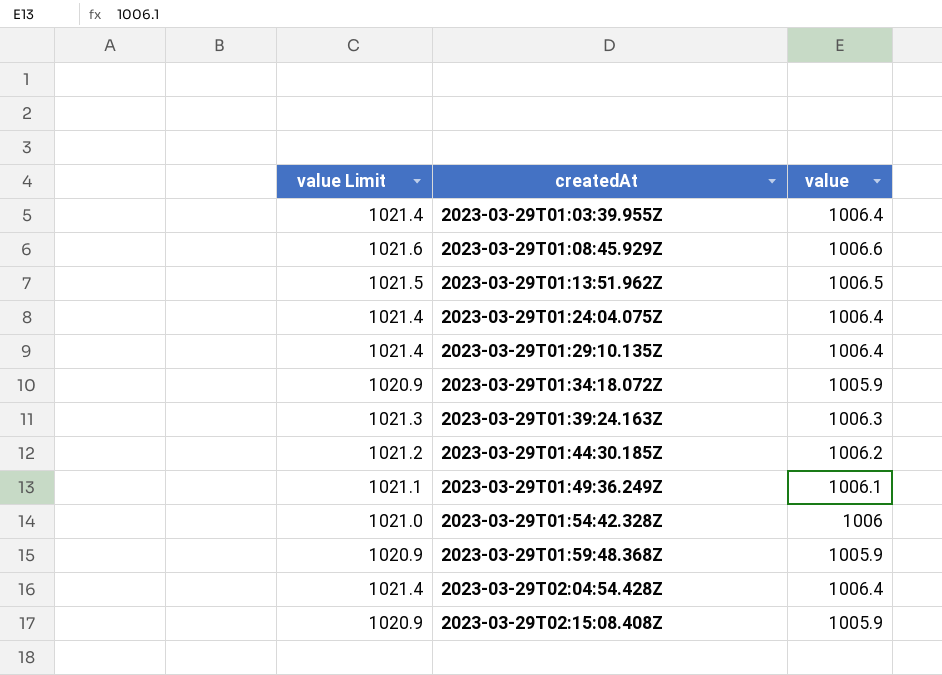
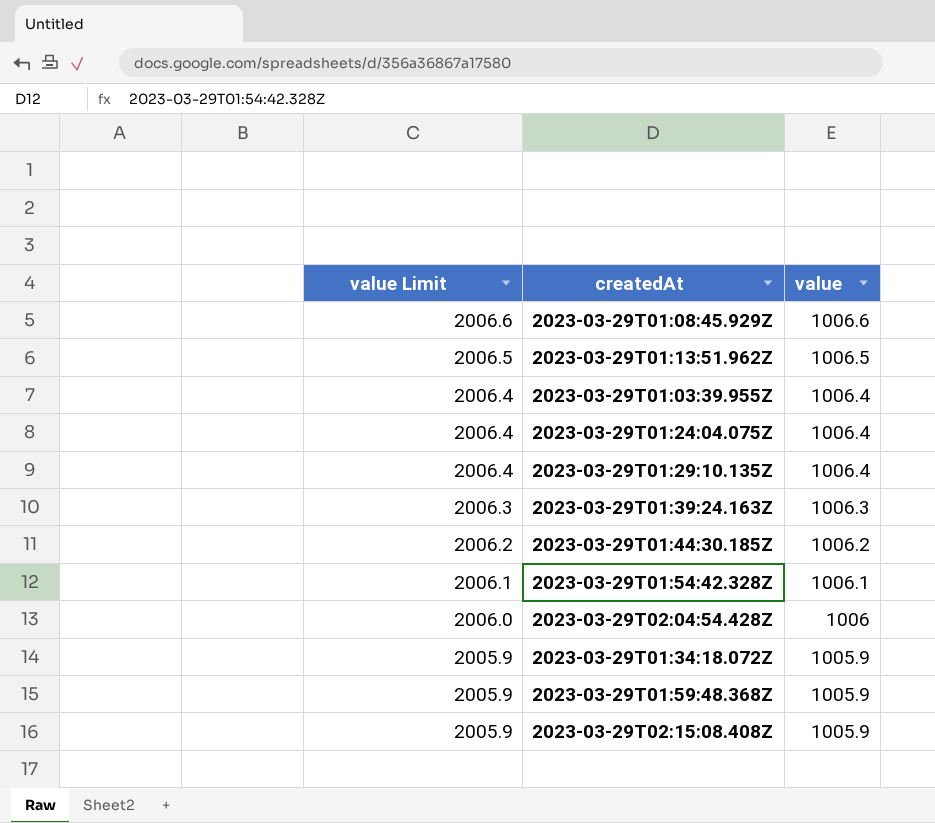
row order: createdAt ascending -> value Limit descending
column value Limit | formula: [value] + 15 -> [value] + 1000
row 2023-03-29T01:49:36.249Z: 1021.1 | 1006.1 -> none
2023-03-29T01:54:42.328Z | value: 1006 -> 1006.1
2023-03-29T02:04:54.428Z | value: 1006.4 -> 1006

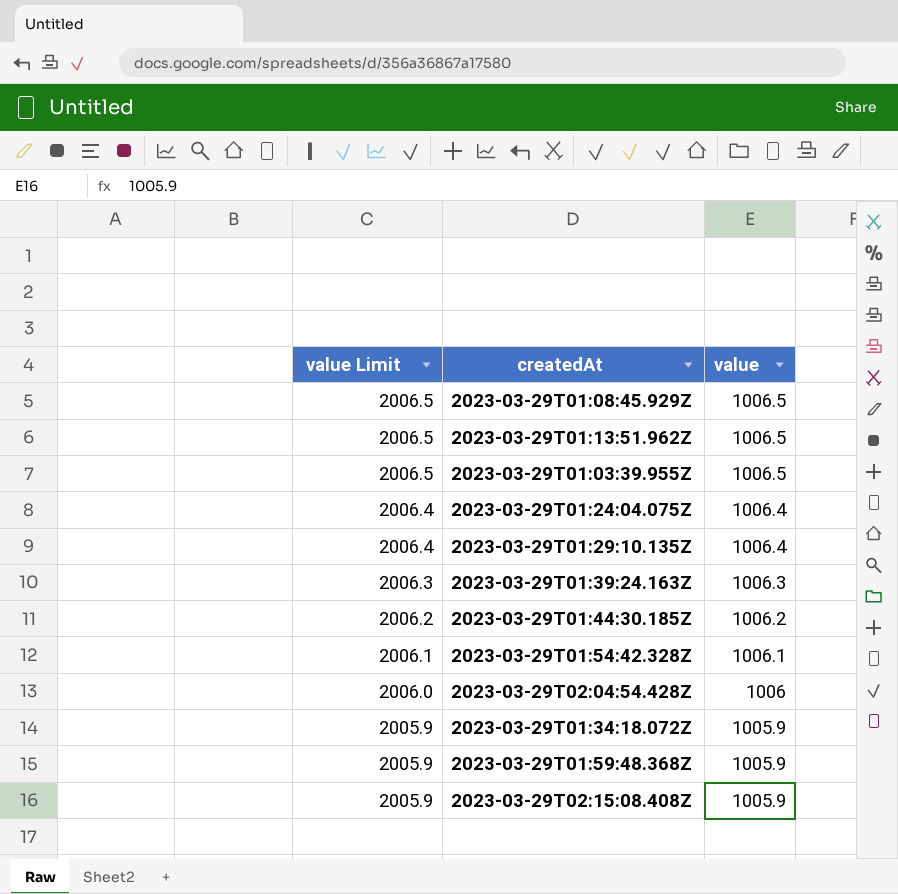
2023-03-29T01:08:45.929Z | value Limit: 2006.6 -> 2006.5
2023-03-29T01:08:45.929Z | value: 1006.6 -> 1006.5
2023-03-29T01:03:39.955Z | value Limit: 2006.4 -> 2006.5
2023-03-29T01:03:39.955Z | value: 1006.4 -> 1006.5

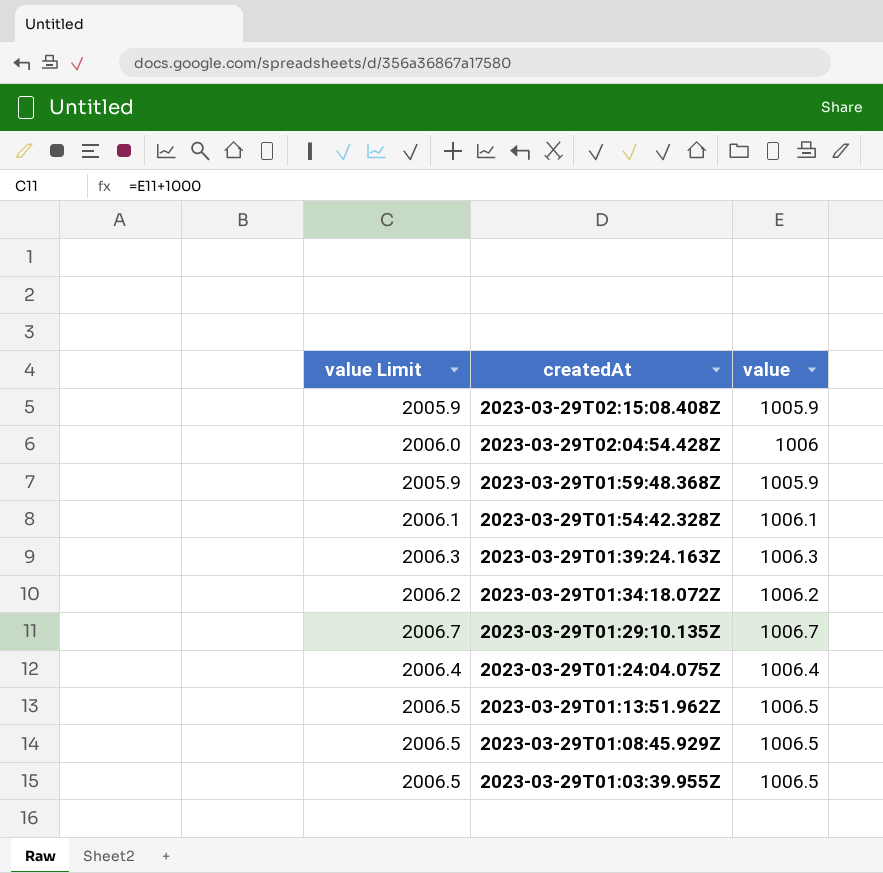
row order: value Limit descending -> createdAt descending
row 2023-03-29T01:44:30.185Z: 2006.2 | 1006.2 -> none
2023-03-29T01:34:18.072Z | value Limit: 2005.9 -> 2006.2
2023-03-29T01:34:18.072Z | value: 1005.9 -> 1006.2
2023-03-29T01:29:10.135Z | value Limit: 2006.4 -> 2006.7
2023-03-29T01:29:10.135Z | value: 1006.4 -> 1006.7

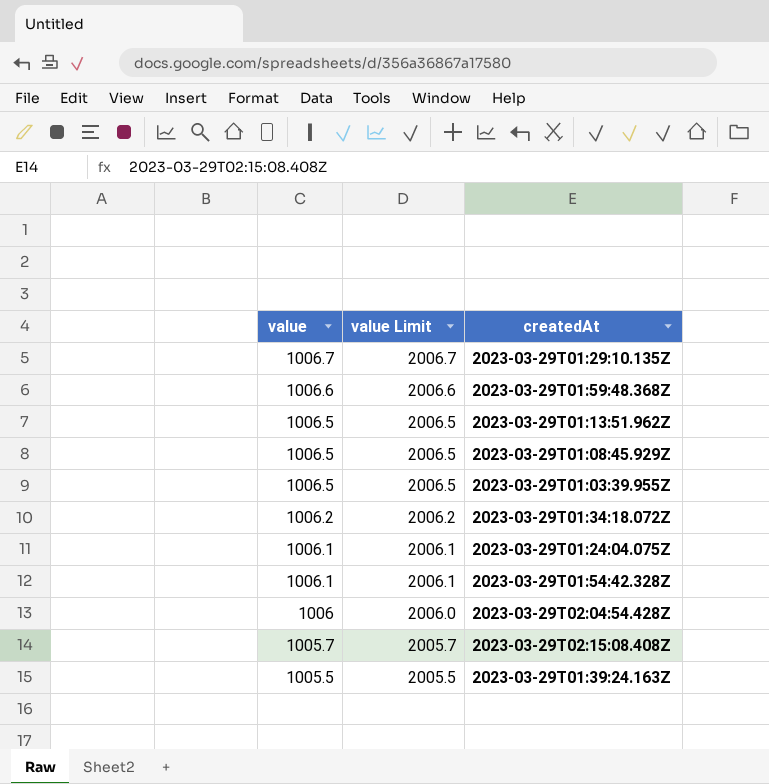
row order: createdAt descending -> value descending
column value | position: 3 -> 1
2023-03-29T01:59:48.368Z | value: 1005.9 -> 1006.6
2023-03-29T01:59:48.368Z | value Limit: 2005.9 -> 2006.6
2023-03-29T01:24:04.075Z | value: 1006.4 -> 1006.1
2023-03-29T01:24:04.075Z | value Limit: 2006.4 -> 2006.1
2023-03-29T02:15:08.408Z | value: 1005.9 -> 1005.7
2023-03-29T02:15:08.408Z | value Limit: 2005.9 -> 2005.7
2023-03-29T01:39:24.163Z | value: 1006.3 -> 1005.5
2023-03-29T01:39:24.163Z | value Limit: 2006.3 -> 2005.5

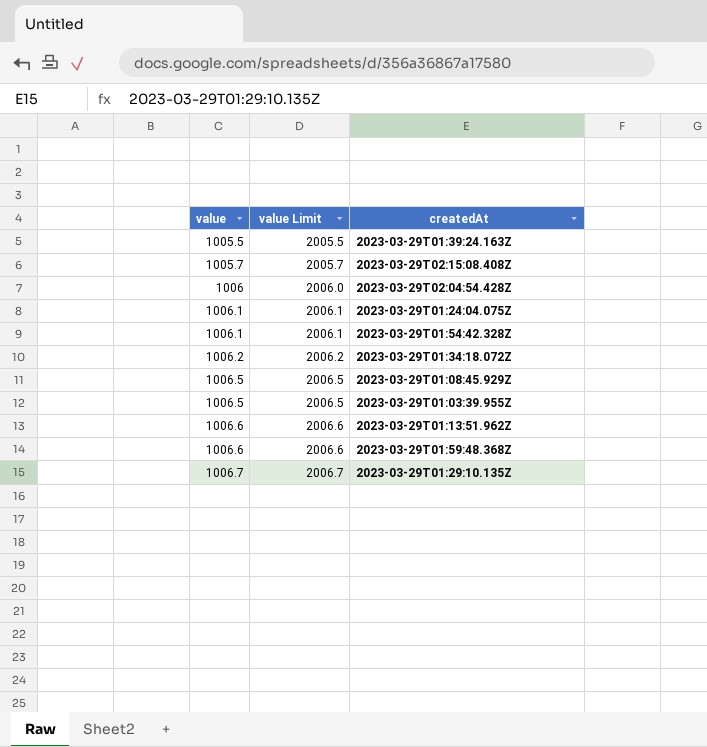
row order: value descending -> value ascending
2023-03-29T01:13:51.962Z | value: 1006.5 -> 1006.6
2023-03-29T01:13:51.962Z | value Limit: 2006.5 -> 2006.6

